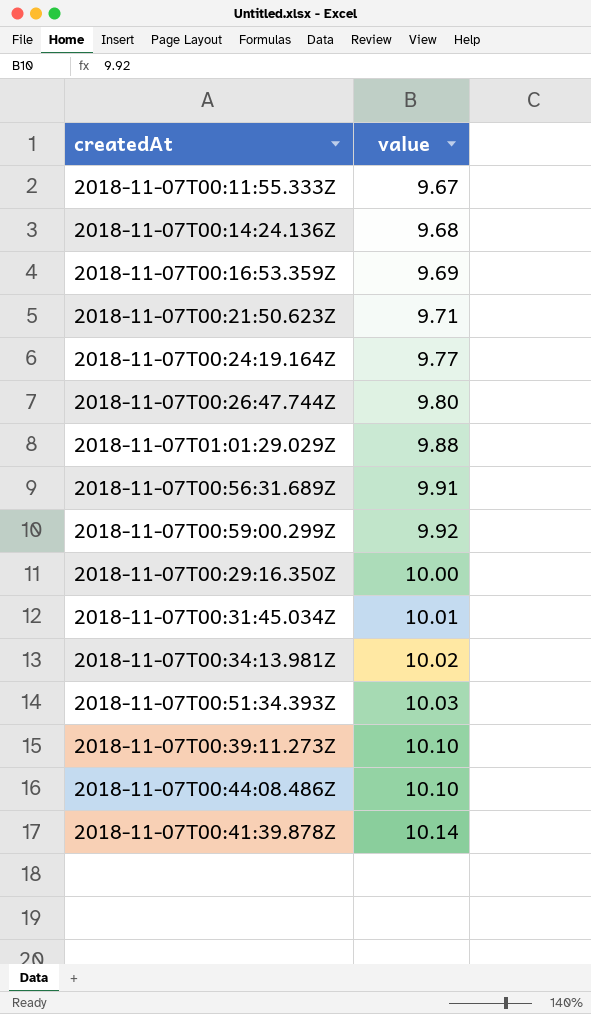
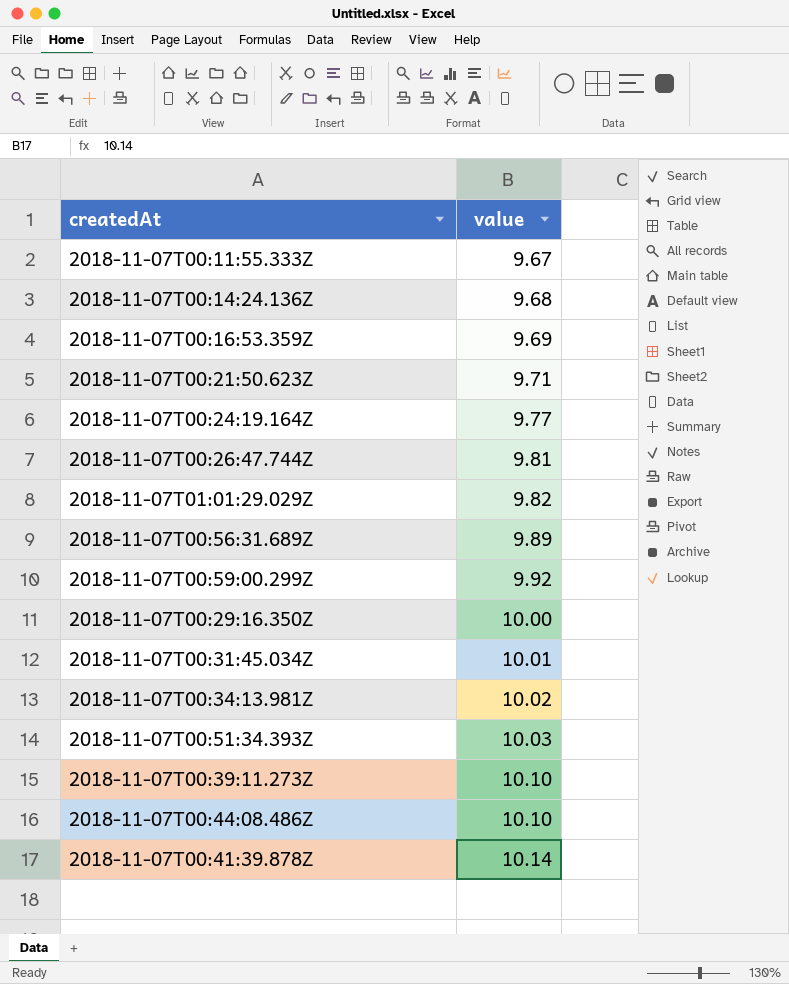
2018-11-07T00:26:47.744Z | value: 9.80 -> 9.81
2018-11-07T01:01:29.029Z | value: 9.88 -> 9.82
2018-11-07T00:56:31.689Z | value: 9.91 -> 9.89

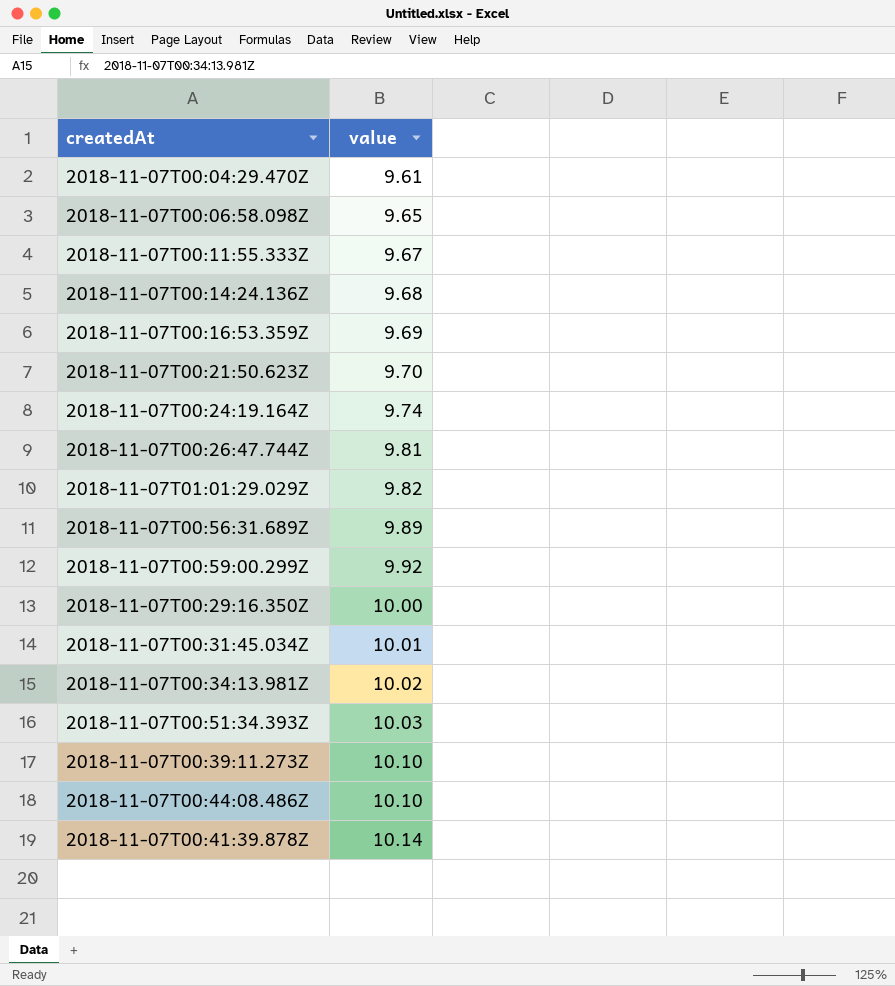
row 2018-11-07T00:04:29.470Z: none -> 9.61
row 2018-11-07T00:06:58.098Z: none -> 9.65
2018-11-07T00:21:50.623Z | value: 9.71 -> 9.70
2018-11-07T00:24:19.164Z | value: 9.77 -> 9.74

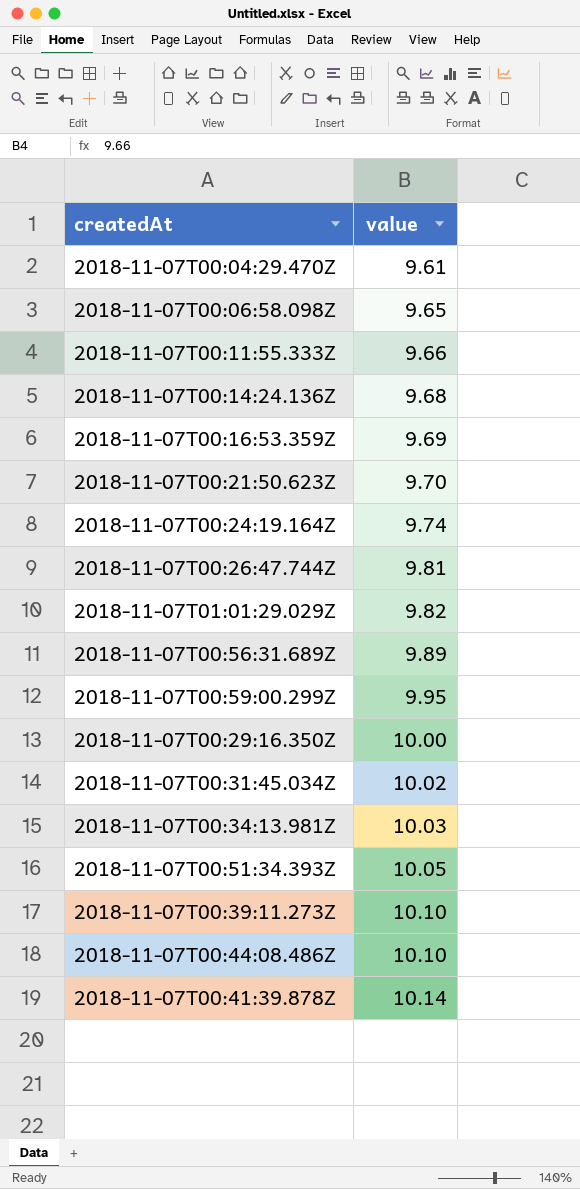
2018-11-07T00:11:55.333Z | value: 9.67 -> 9.66
2018-11-07T00:59:00.299Z | value: 9.92 -> 9.95
2018-11-07T00:31:45.034Z | value: 10.01 -> 10.02
2018-11-07T00:34:13.981Z | value: 10.02 -> 10.03
2018-11-07T00:51:34.393Z | value: 10.03 -> 10.05

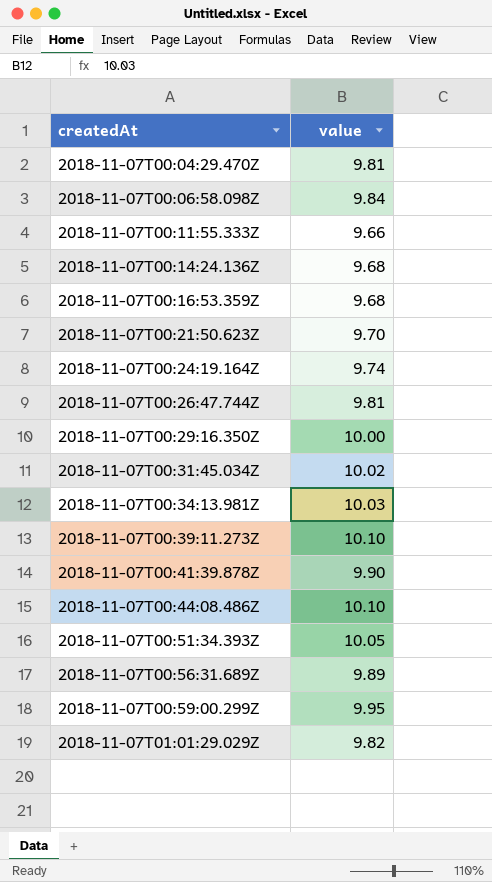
row order: value ascending -> createdAt ascending
2018-11-07T00:04:29.470Z | value: 9.61 -> 9.81
2018-11-07T00:06:58.098Z | value: 9.65 -> 9.84
2018-11-07T00:16:53.359Z | value: 9.69 -> 9.68
2018-11-07T00:41:39.878Z | value: 10.14 -> 9.90

